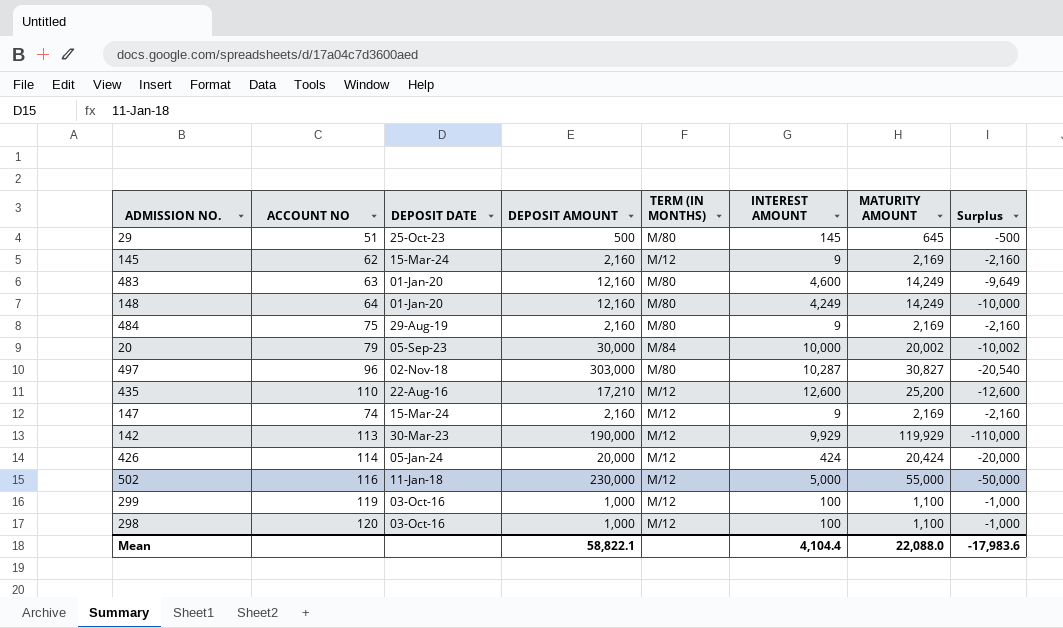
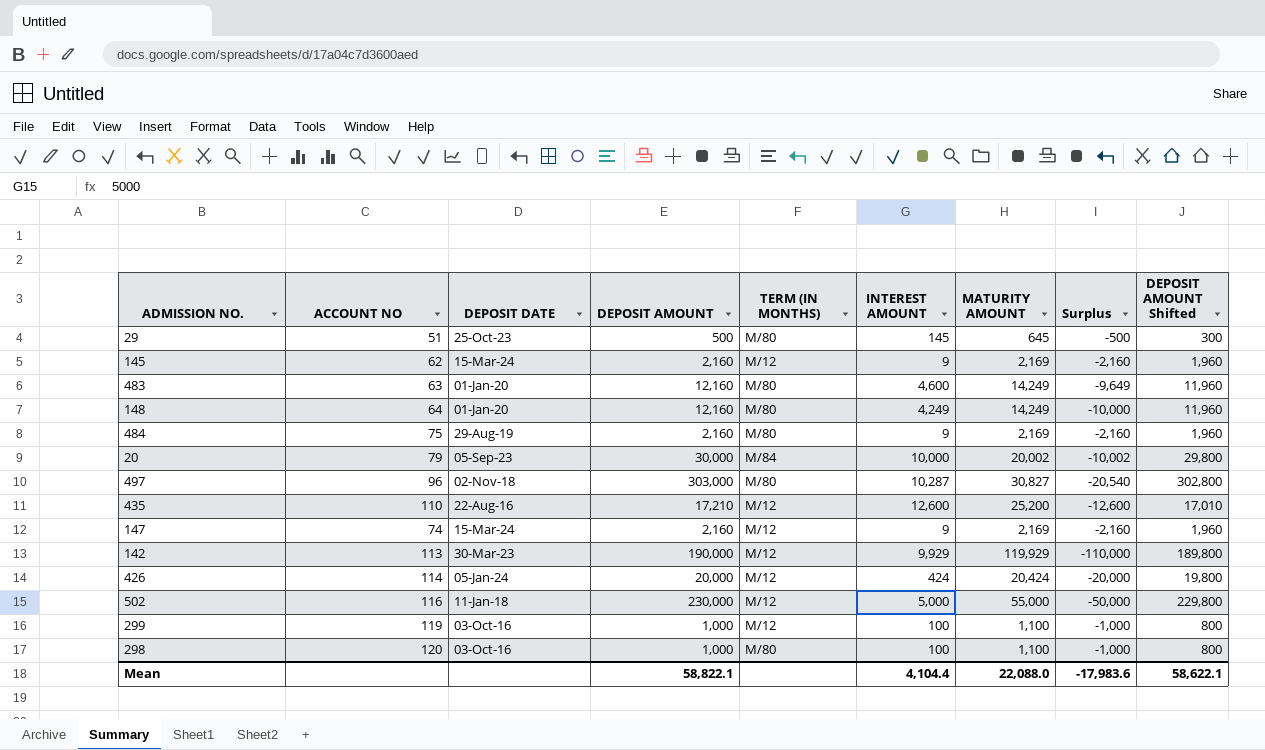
column DEPOSIT AMOUNT Shifted | formula: none -> [DEPOSIT AMOUNT] - 200
298 | TERM (IN MONTHS): M/12 -> M/80

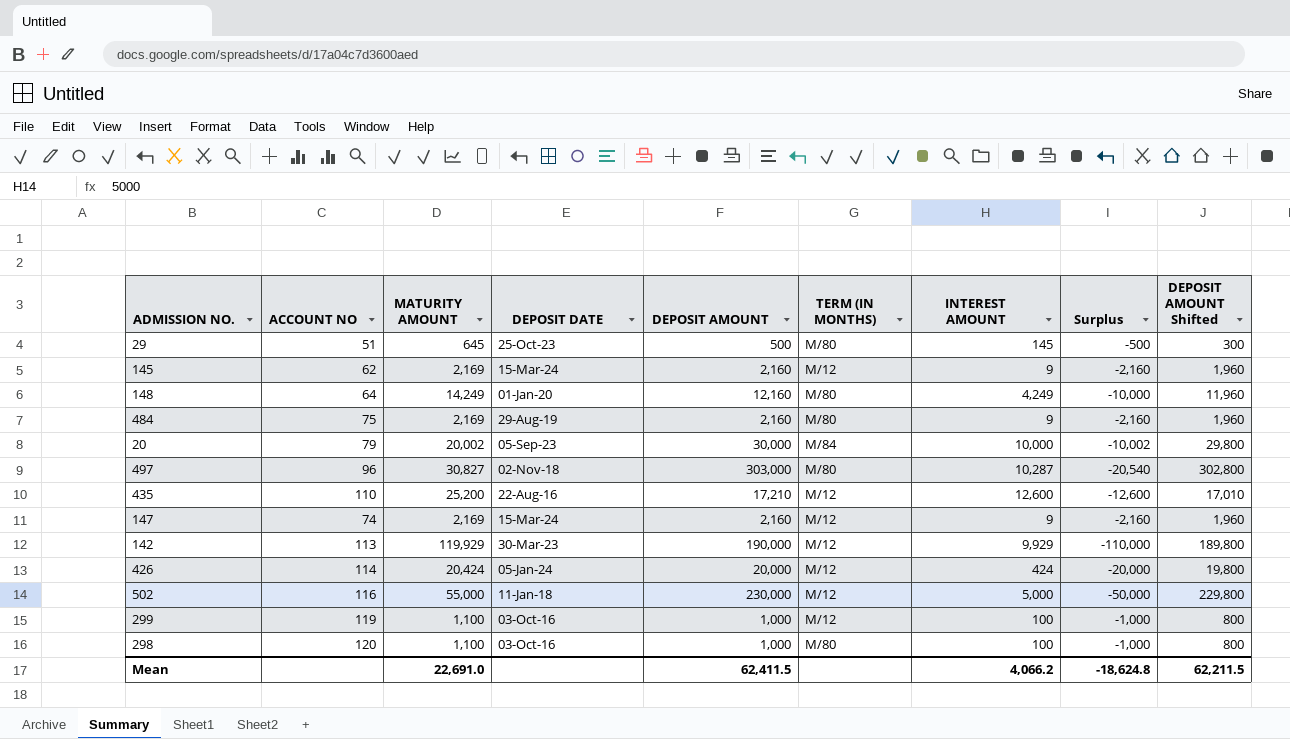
column MATURITY AMOUNT | position: 7 -> 3
row 483: 63 | 01-Jan-20 | 12,160 | M/80 | 4,600 | 14,249 | -9,649 | 11,960 -> none
Mean | MATURITY AMOUNT: 22,088.0 -> 22,691.0
Mean | DEPOSIT AMOUNT: 58,822.1 -> 62,411.5
Mean | INTEREST AMOUNT: 4,104.4 -> 4,066.2
Mean | Surplus: -17,983.6 -> -18,624.8
Mean | DEPOSIT AMOUNT Shifted: 58,622.1 -> 62,211.5

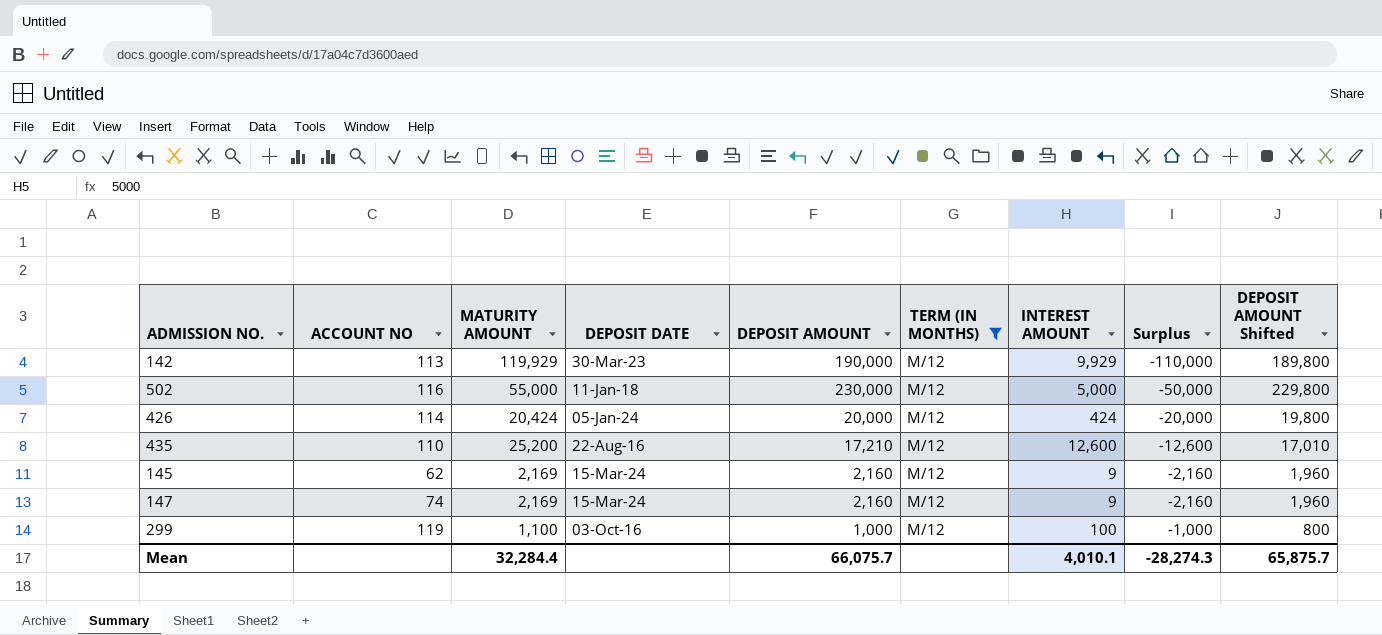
filter: none -> TERM (IN MONTHS) = M/12
row order: none -> Surplus ascending
Mean | MATURITY AMOUNT: 22,691.0 -> 32,284.4
Mean | DEPOSIT AMOUNT: 62,411.5 -> 66,075.7
Mean | INTEREST AMOUNT: 4,066.2 -> 4,010.1
Mean | Surplus: -18,624.8 -> -28,274.3
Mean | DEPOSIT AMOUNT Shifted: 62,211.5 -> 65,875.7

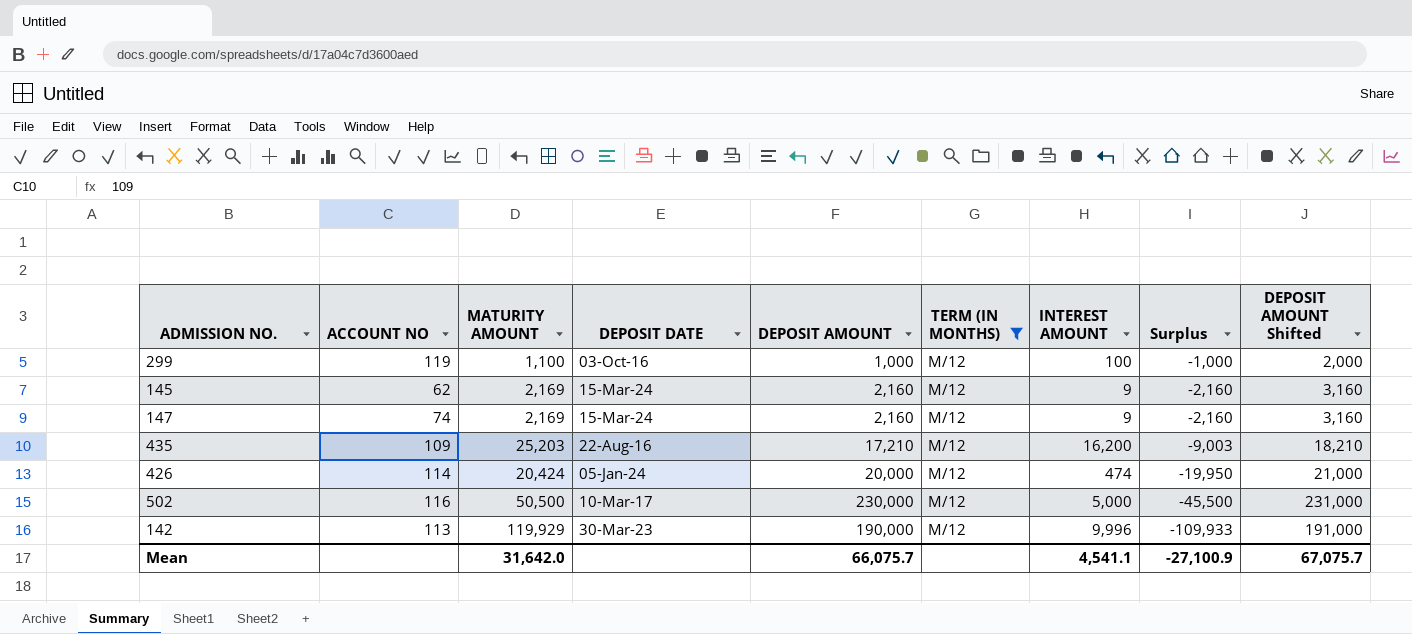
row order: Surplus ascending -> Surplus descending
column DEPOSIT AMOUNT Shifted | formula: [DEPOSIT AMOUNT] - 200 -> [DEPOSIT AMOUNT] + 1000
435 | ACCOUNT NO: 110 -> 109
435 | MATURITY AMOUNT: 25,200 -> 25,203
435 | INTEREST AMOUNT: 12,600 -> 16,200
435 | Surplus: -12,600 -> -9,003
426 | INTEREST AMOUNT: 424 -> 474
426 | Surplus: -20,000 -> -19,950
502 | MATURITY AMOUNT: 55,000 -> 50,500
502 | DEPOSIT DATE: 11-Jan-18 -> 10-Mar-17
502 | Surplus: -50,000 -> -45,500
142 | INTEREST AMOUNT: 9,929 -> 9,996
142 | Surplus: -110,000 -> -109,933
Mean | MATURITY AMOUNT: 32,284.4 -> 31,642.0
Mean | INTEREST AMOUNT: 4,010.1 -> 4,541.1
Mean | Surplus: -28,274.3 -> -27,100.9
Mean | DEPOSIT AMOUNT Shifted: 65,875.7 -> 67,075.7

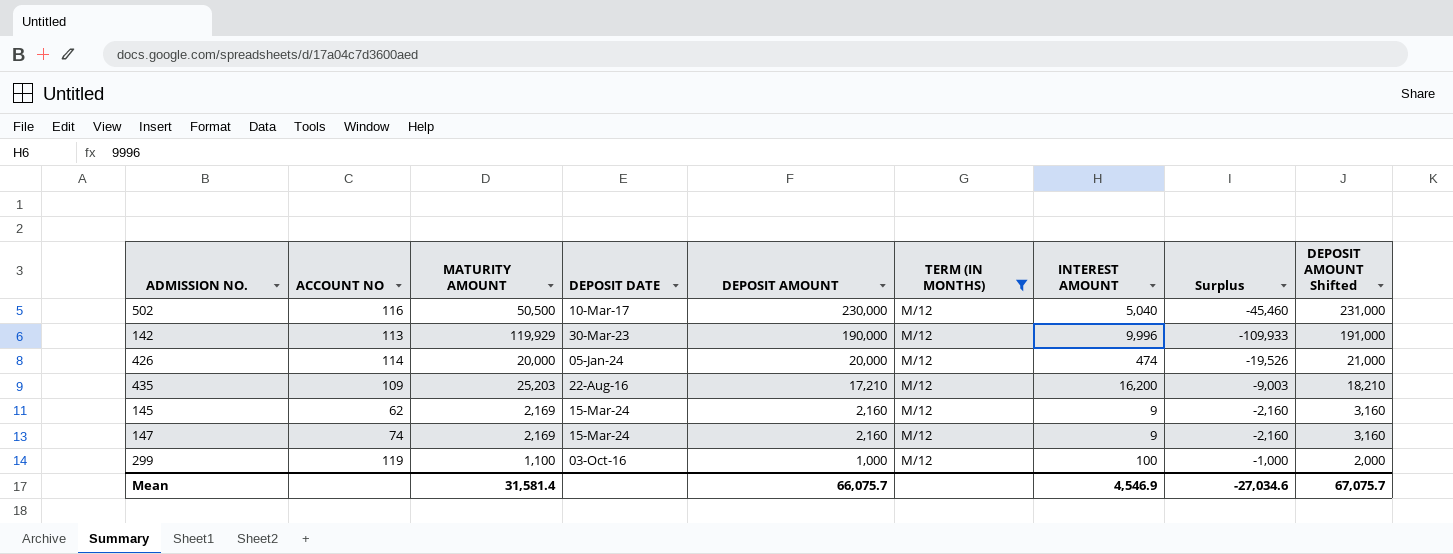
row order: Surplus descending -> DEPOSIT AMOUNT descending
502 | INTEREST AMOUNT: 5,000 -> 5,040
502 | Surplus: -45,500 -> -45,460
426 | MATURITY AMOUNT: 20,424 -> 20,000
426 | Surplus: -19,950 -> -19,526
Mean | MATURITY AMOUNT: 31,642.0 -> 31,581.4
Mean | INTEREST AMOUNT: 4,541.1 -> 4,546.9
Mean | Surplus: -27,100.9 -> -27,034.6

